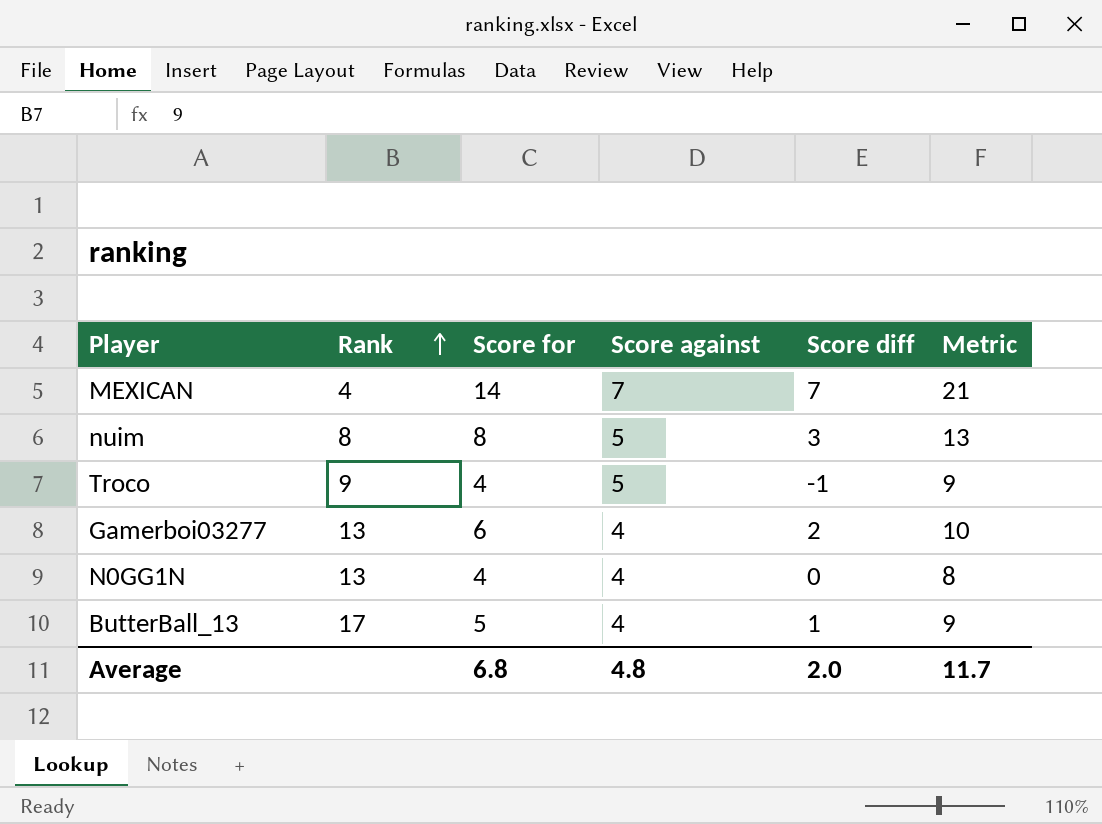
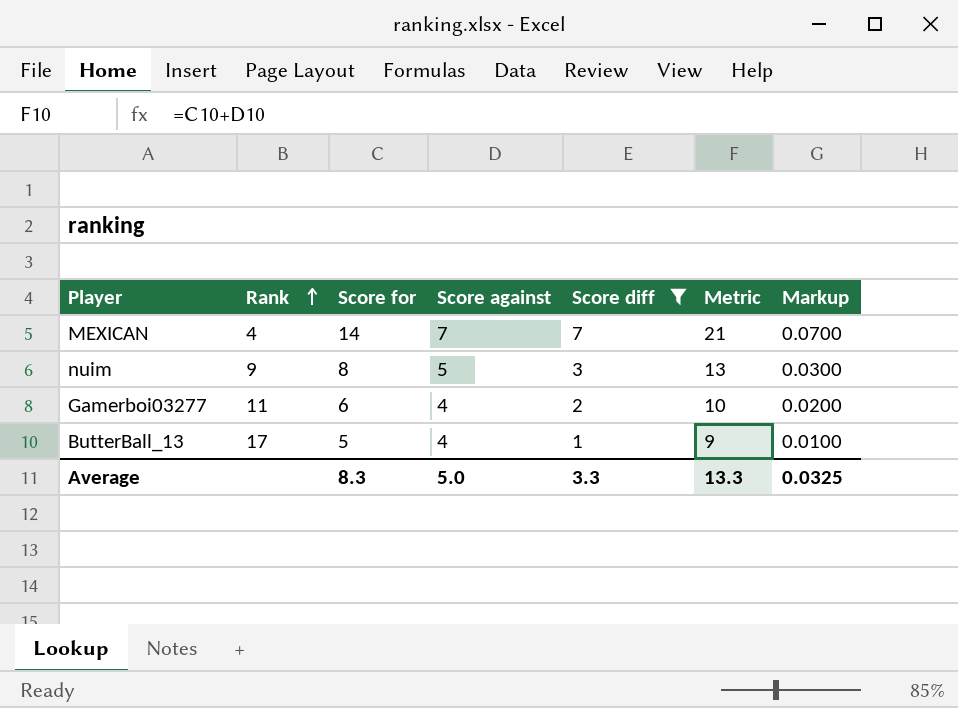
filter: none -> Score diff >= 1
column Markup | formula: none -> [Score diff] * 0.01
nuim | Rank: 8 -> 9
Gamerboi03277 | Rank: 13 -> 11
Average | Score for: 6.8 -> 8.3
Average | Score against: 4.8 -> 5.0
Average | Score diff: 2.0 -> 3.3
Average | Metric: 11.7 -> 13.3

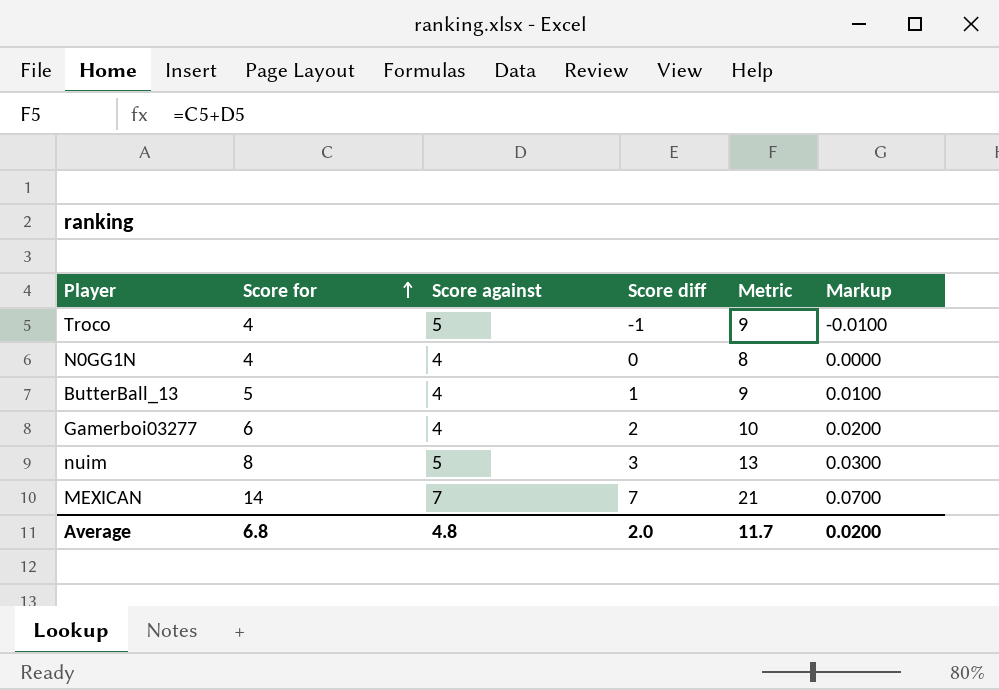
filter: Score diff >= 1 -> none
row order: Rank ascending -> Score for ascending
column Rank | position: 2 -> none
Average | Score for: 8.3 -> 6.8
Average | Score against: 5.0 -> 4.8
Average | Score diff: 3.3 -> 2.0
Average | Metric: 13.3 -> 11.7
Average | Markup: 0.0325 -> 0.0200

